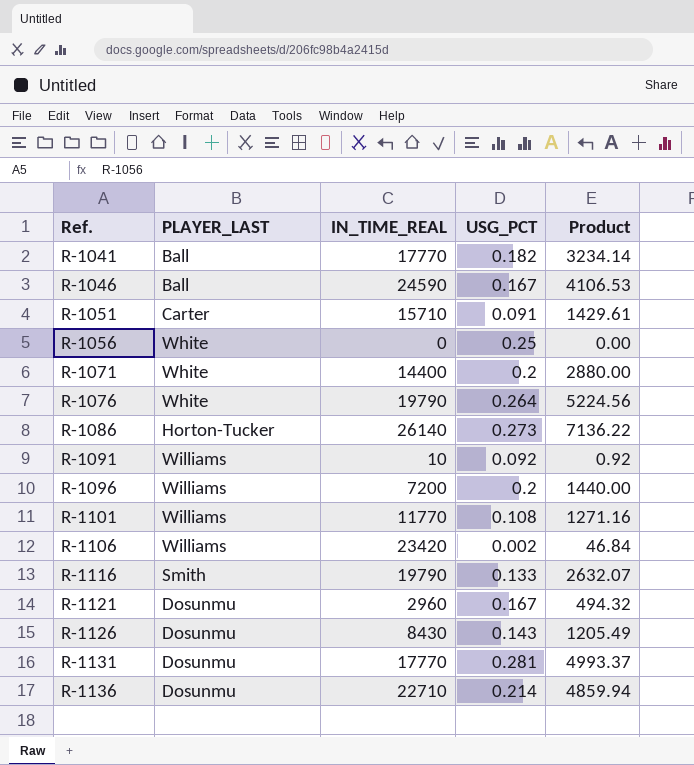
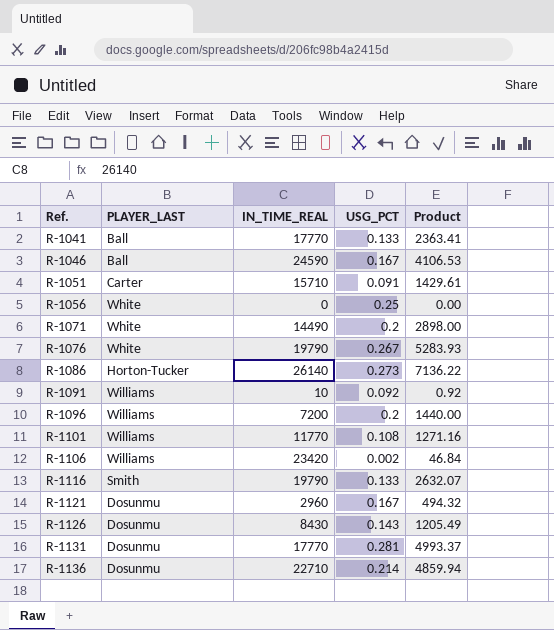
R-1041 | USG_PCT: 0.182 -> 0.133
R-1041 | Product: 3234.14 -> 2363.41
R-1071 | IN_TIME_REAL: 14400 -> 14490
R-1071 | Product: 2880.00 -> 2898.00
R-1076 | USG_PCT: 0.264 -> 0.267
R-1076 | Product: 5224.56 -> 5283.93

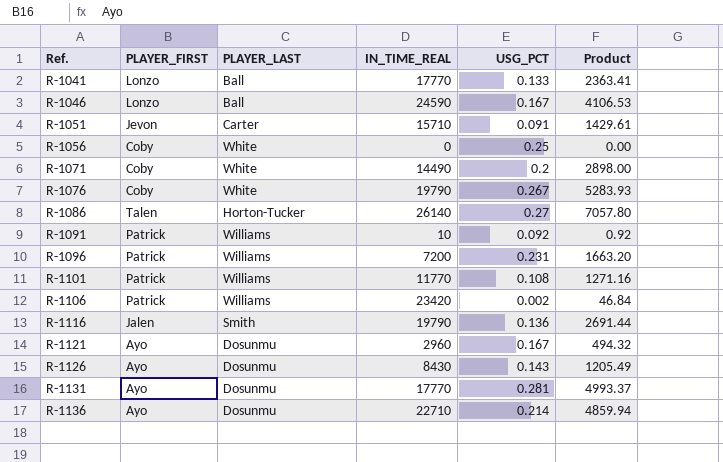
column PLAYER_FIRST | position: none -> 2
R-1086 | USG_PCT: 0.273 -> 0.27
R-1086 | Product: 7136.22 -> 7057.80
R-1096 | USG_PCT: 0.2 -> 0.231
R-1096 | Product: 1440.00 -> 1663.20
R-1116 | USG_PCT: 0.133 -> 0.136
R-1116 | Product: 2632.07 -> 2691.44

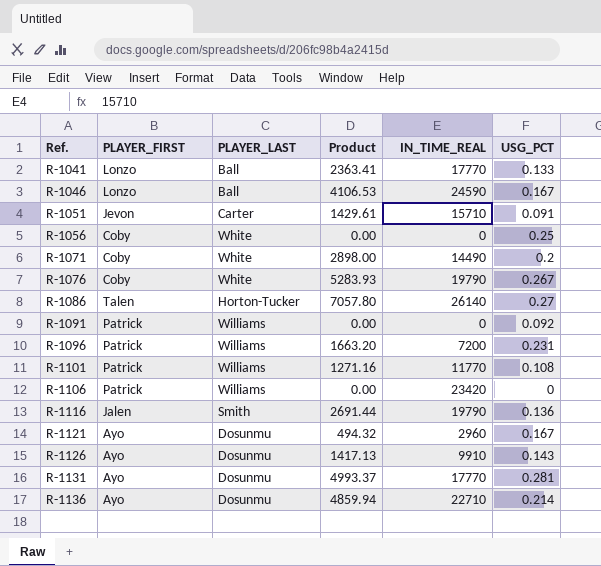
column Product | position: 6 -> 4
R-1091 | Product: 0.92 -> 0.00
R-1091 | IN_TIME_REAL: 10 -> 0
R-1106 | Product: 46.84 -> 0.00
R-1106 | USG_PCT: 0.002 -> 0
R-1126 | Product: 1205.49 -> 1417.13
R-1126 | IN_TIME_REAL: 8430 -> 9910

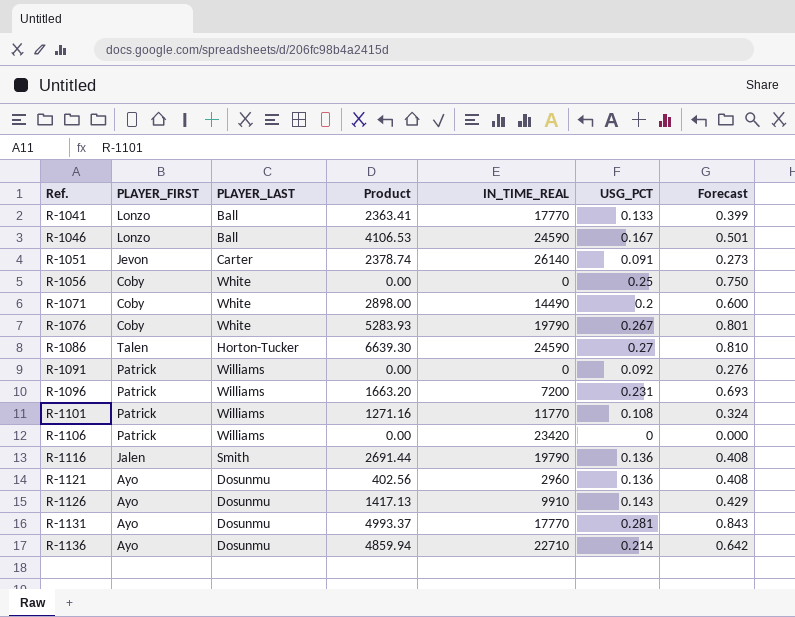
column Forecast | formula: none -> [USG_PCT] * 3
R-1051 | Product: 1429.61 -> 2378.74
R-1051 | IN_TIME_REAL: 15710 -> 26140
R-1086 | Product: 7057.80 -> 6639.30
R-1086 | IN_TIME_REAL: 26140 -> 24590
R-1121 | Product: 494.32 -> 402.56
R-1121 | USG_PCT: 0.167 -> 0.136

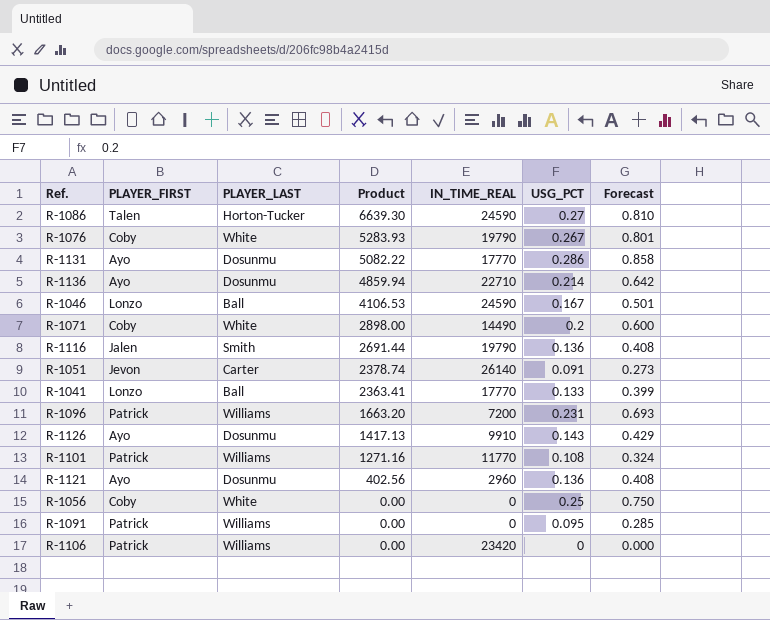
row order: Ref. ascending -> Product descending
R-1131 | Product: 4993.37 -> 5082.22
R-1131 | USG_PCT: 0.281 -> 0.286
R-1131 | Forecast: 0.843 -> 0.858
R-1091 | USG_PCT: 0.092 -> 0.095
R-1091 | Forecast: 0.276 -> 0.285

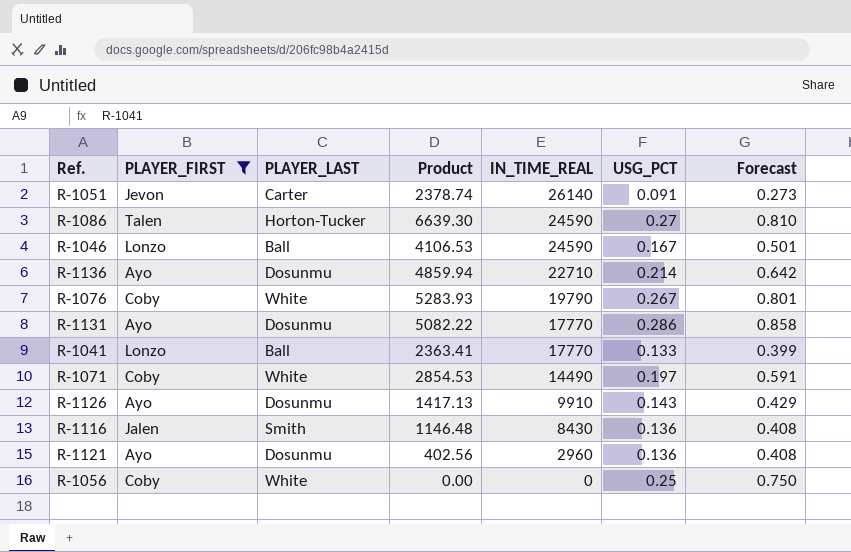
filter: none -> PLAYER_FIRST != Patrick
row order: Product descending -> IN_TIME_REAL descending
R-1071 | Product: 2898.00 -> 2854.53
R-1071 | USG_PCT: 0.2 -> 0.197
R-1071 | Forecast: 0.600 -> 0.591
R-1116 | Product: 2691.44 -> 1146.48
R-1116 | IN_TIME_REAL: 19790 -> 8430

